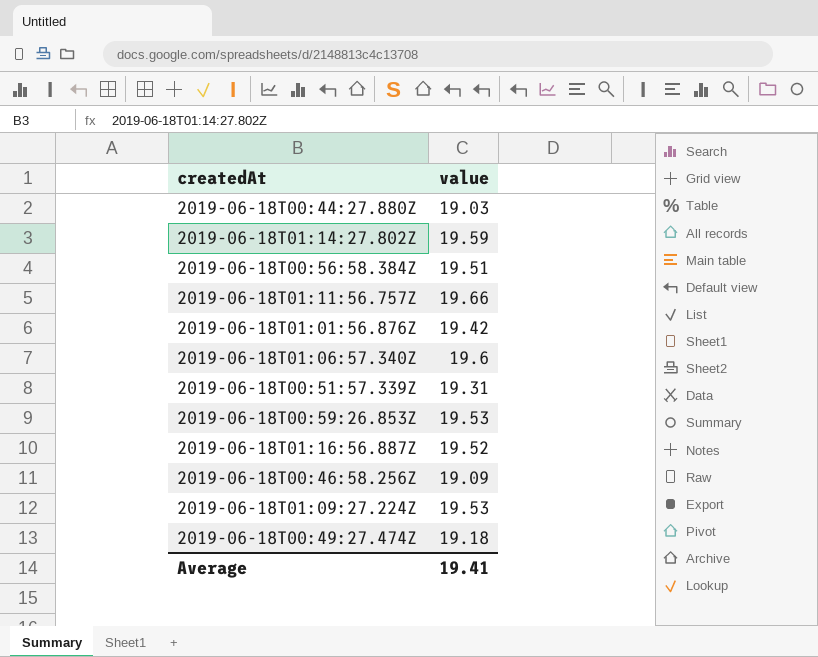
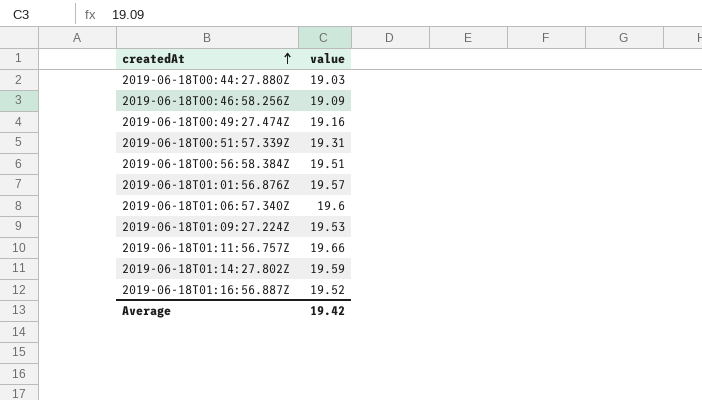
row order: none -> createdAt ascending
row 2019-06-18T00:59:26.853Z: 19.53 -> none
2019-06-18T00:49:27.474Z | value: 19.18 -> 19.16
2019-06-18T01:01:56.876Z | value: 19.42 -> 19.57
Average | value: 19.41 -> 19.42

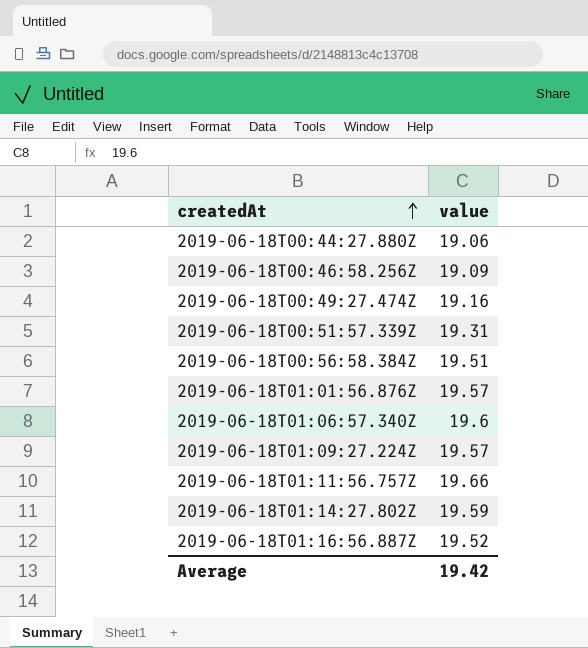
2019-06-18T00:44:27.880Z | value: 19.03 -> 19.06
2019-06-18T01:09:27.224Z | value: 19.53 -> 19.57

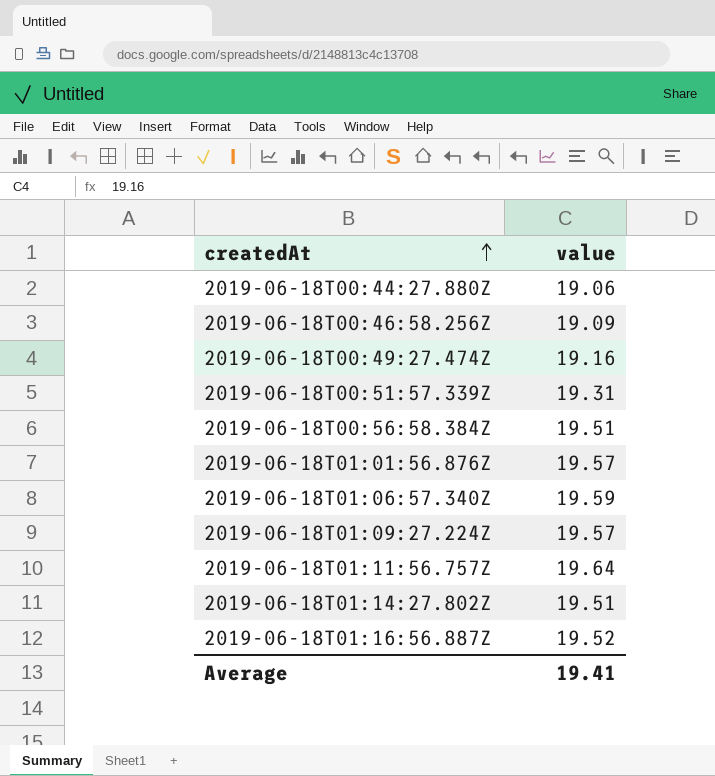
2019-06-18T01:06:57.340Z | value: 19.6 -> 19.59
2019-06-18T01:11:56.757Z | value: 19.66 -> 19.64
2019-06-18T01:14:27.802Z | value: 19.59 -> 19.51
Average | value: 19.42 -> 19.41

